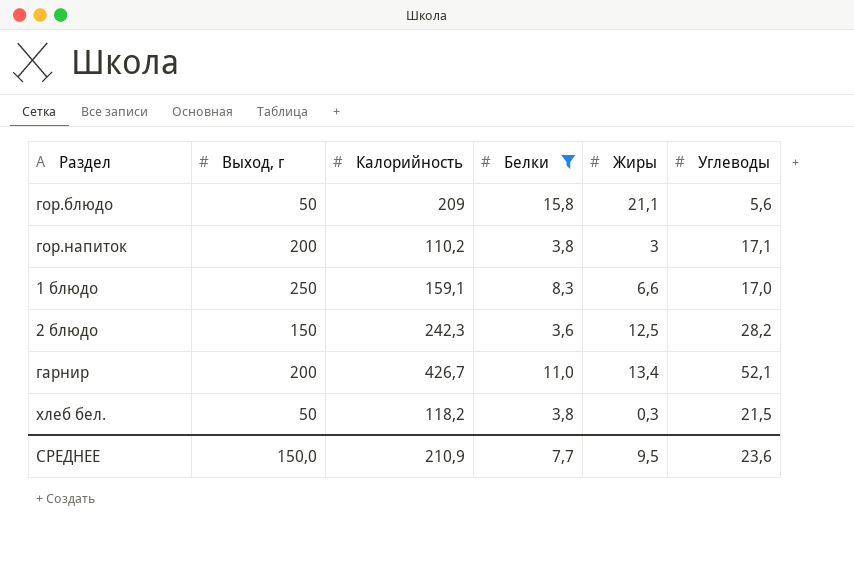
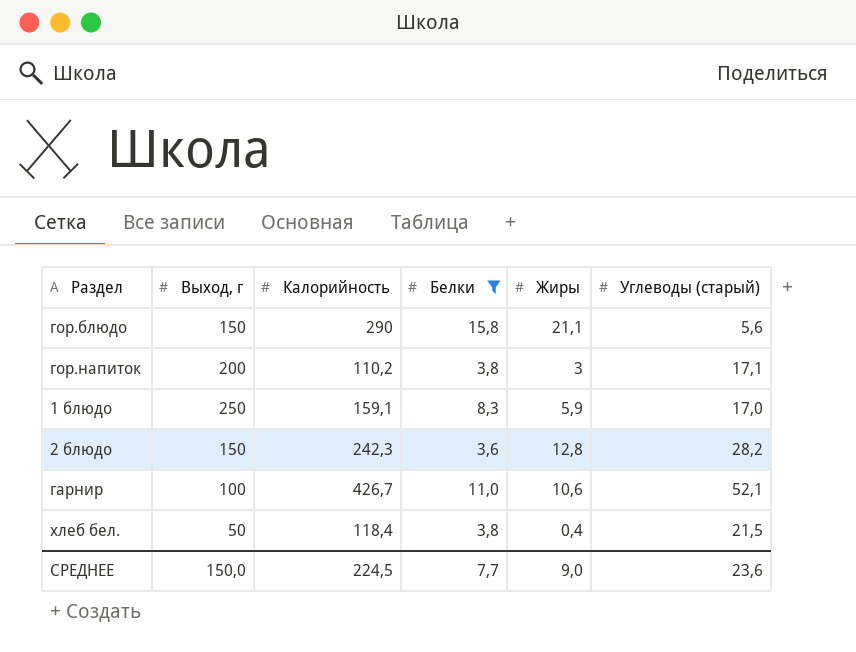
column name: Углеводы -> Углеводы (старый)
гор.блюдо | Выход, г: 50 -> 150
гор.блюдо | Калорийность: 209 -> 290
1 блюдо | Жиры: 6,6 -> 5,9
2 блюдо | Жиры: 12,5 -> 12,8
гарнир | Выход, г: 200 -> 100
гарнир | Жиры: 13,4 -> 10,6
хлеб бел. | Калорийность: 118,2 -> 118,4
хлеб бел. | Жиры: 0,3 -> 0,4
СРЕДНЕЕ | Калорийность: 210,9 -> 224,5
СРЕДНЕЕ | Жиры: 9,5 -> 9,0

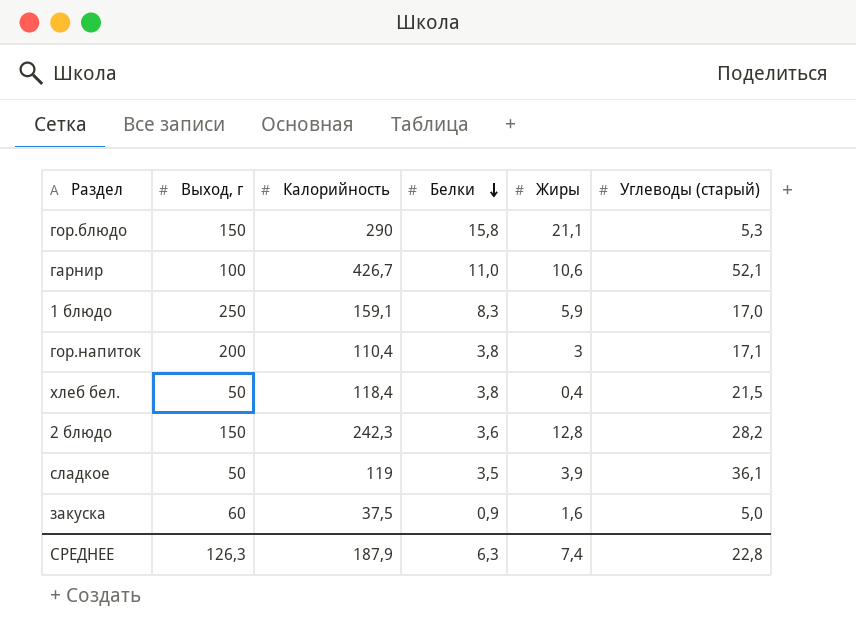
filter: Белки >= 3,6 -> none
row order: none -> Белки descending
гор.блюдо | Углеводы (старый): 5,6 -> 5,3
гор.напиток | Калорийность: 110,2 -> 110,4
СРЕДНЕЕ | Выход, г: 150,0 -> 126,3
СРЕДНЕЕ | Калорийность: 224,5 -> 187,9
СРЕДНЕЕ | Белки: 7,7 -> 6,3
СРЕДНЕЕ | Жиры: 9,0 -> 7,4
СРЕДНЕЕ | Углеводы (старый): 23,6 -> 22,8

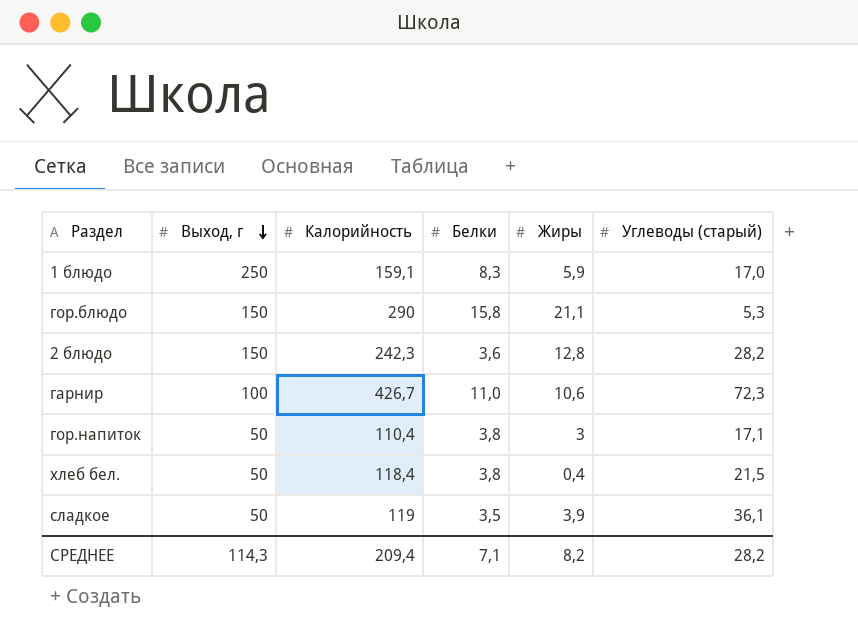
row order: Белки descending -> Выход, г descending
row закуска: 60 | 37,5 | 0,9 | 1,6 | 5,0 -> none
гарнир | Углеводы (старый): 52,1 -> 72,3
гор.напиток | Выход, г: 200 -> 50
СРЕДНЕЕ | Выход, г: 126,3 -> 114,3
СРЕДНЕЕ | Калорийность: 187,9 -> 209,4
СРЕДНЕЕ | Белки: 6,3 -> 7,1
СРЕДНЕЕ | Жиры: 7,4 -> 8,2
СРЕДНЕЕ | Углеводы (старый): 22,8 -> 28,2

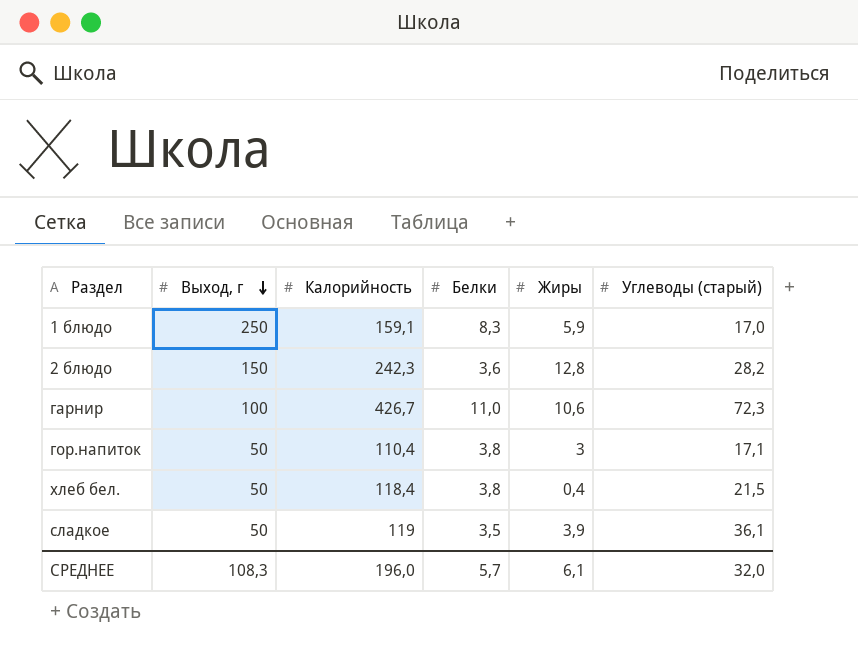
row гор.блюдо: 150 | 290 | 15,8 | 21,1 | 5,3 -> none
СРЕДНЕЕ | Выход, г: 114,3 -> 108,3
СРЕДНЕЕ | Калорийность: 209,4 -> 196,0
СРЕДНЕЕ | Белки: 7,1 -> 5,7
СРЕДНЕЕ | Жиры: 8,2 -> 6,1
СРЕДНЕЕ | Углеводы (старый): 28,2 -> 32,0

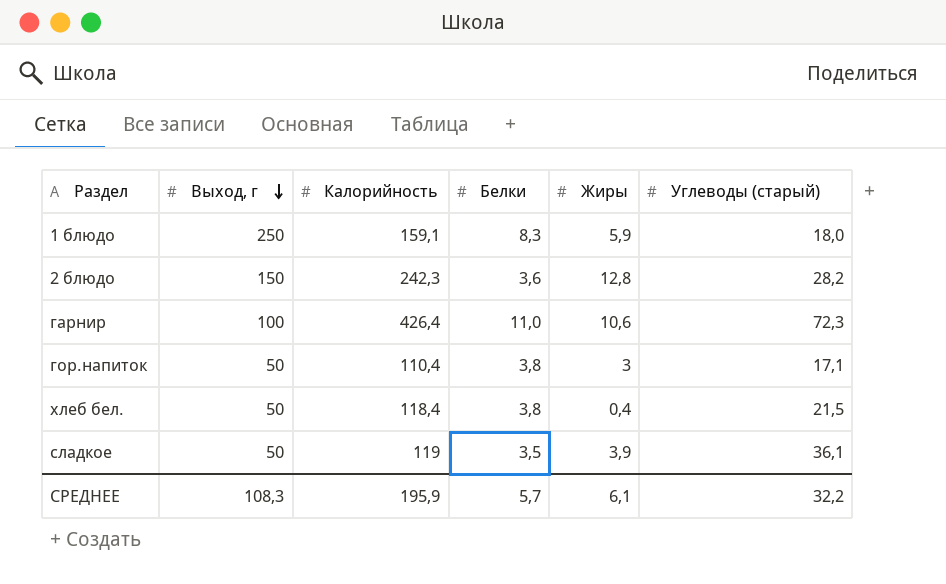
1 блюдо | Углеводы (старый): 17,0 -> 18,0
гарнир | Калорийность: 426,7 -> 426,4
СРЕДНЕЕ | Калорийность: 196,0 -> 195,9
СРЕДНЕЕ | Углеводы (старый): 32,0 -> 32,2

